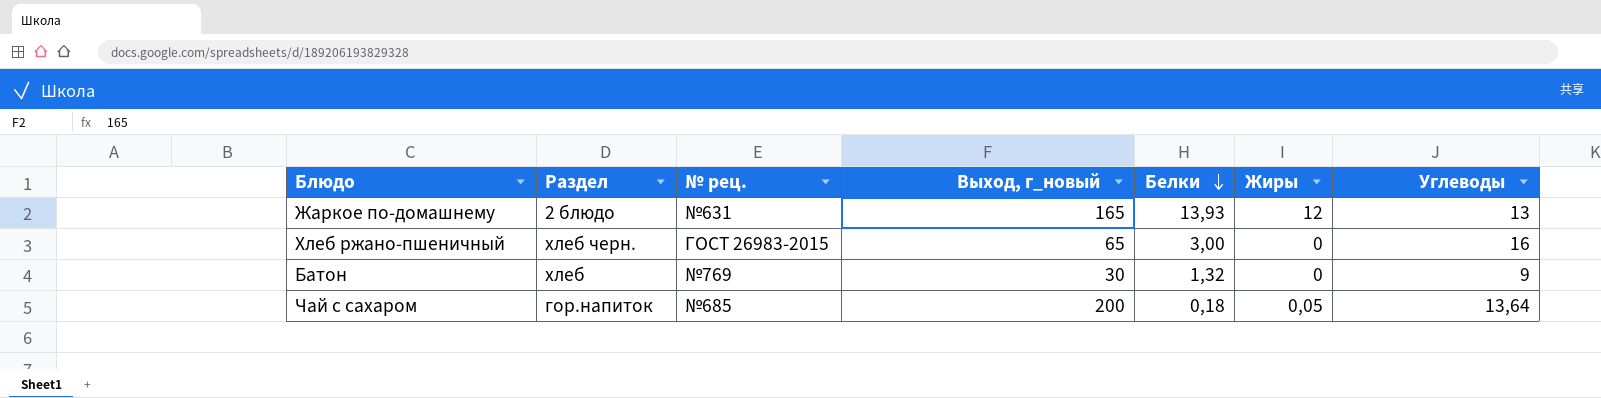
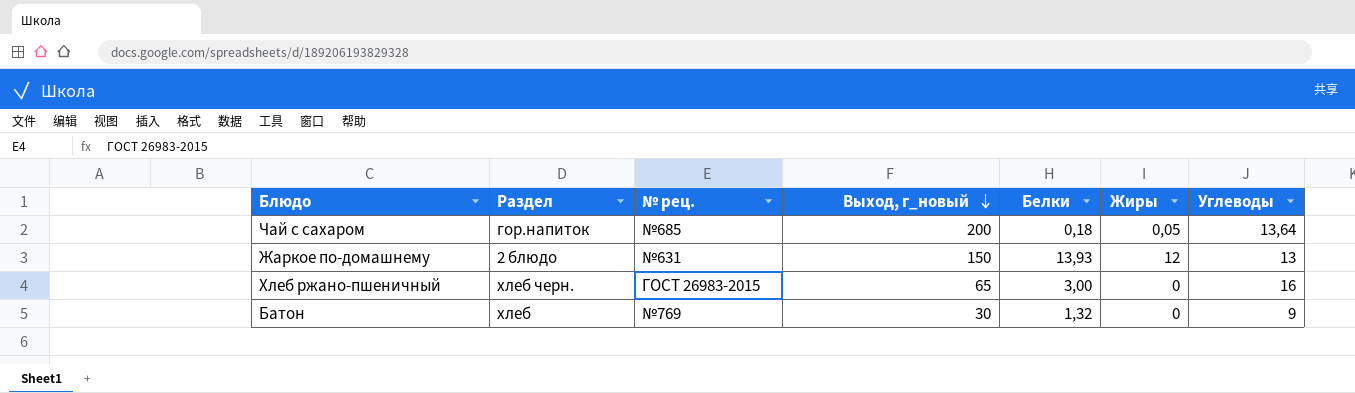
row order: Белки descending -> Выход, г_новый descending
Жаркое по-домашнему | Выход, г_новый: 165 -> 150

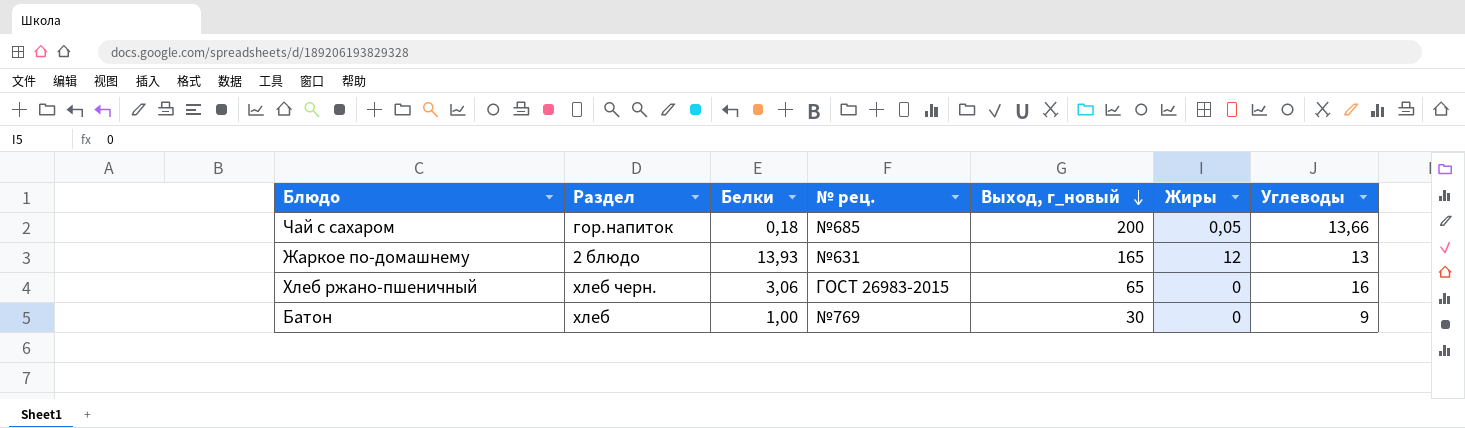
column Белки | position: 5 -> 3
Чай с сахаром | Углеводы: 13,64 -> 13,66
Жаркое по-домашнему | Выход, г_новый: 150 -> 165
Хлеб ржано-пшеничный | Белки: 3,00 -> 3,06
Батон | Белки: 1,32 -> 1,00

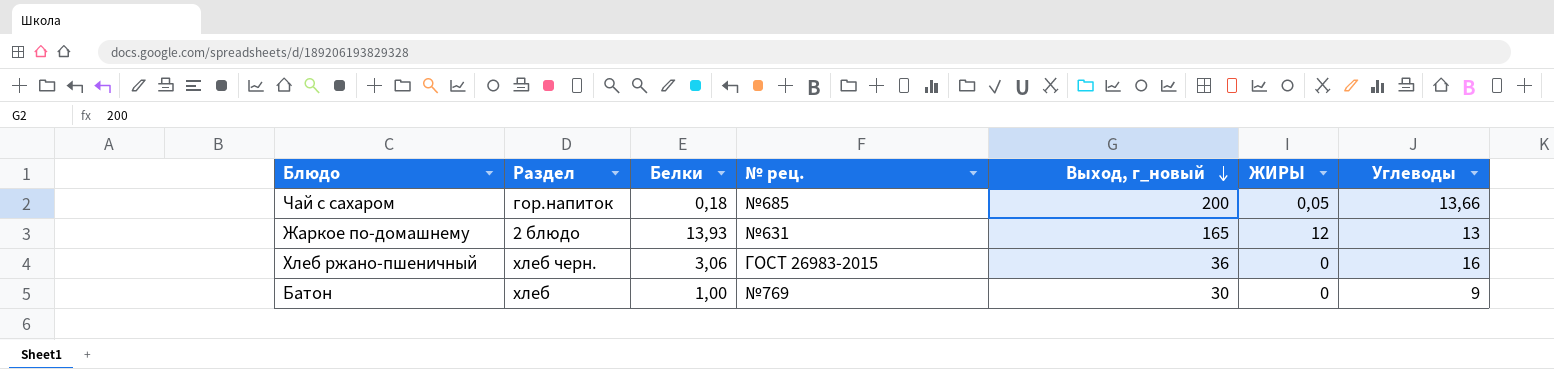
column name: Жиры -> ЖИРЫ
Хлеб ржано-пшеничный | Выход, г_новый: 65 -> 36

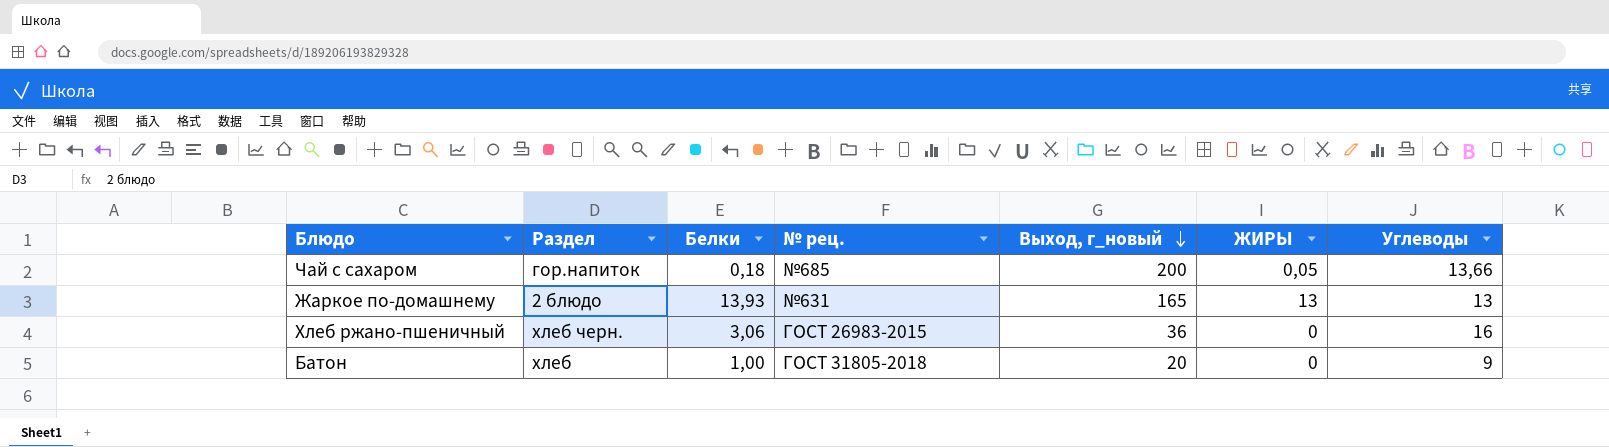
Жаркое по-домашнему | ЖИРЫ: 12 -> 13
Батон | № рец.: №769 -> ГОСТ 31805-2018
Батон | Выход, г_новый: 30 -> 20

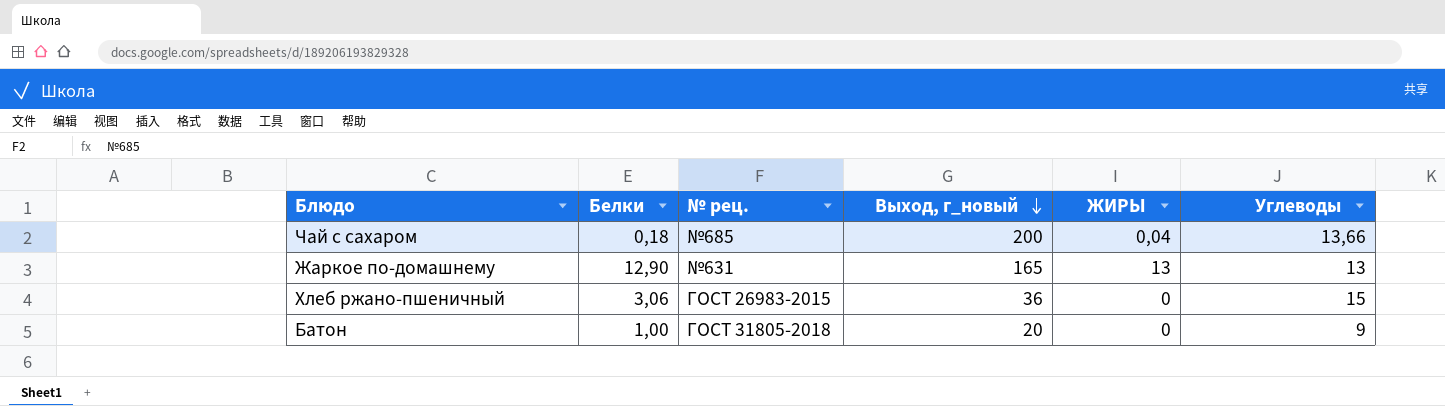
column Раздел | position: 2 -> none
Чай с сахаром | ЖИРЫ: 0,05 -> 0,04
Жаркое по-домашнему | Белки: 13,93 -> 12,90
Хлеб ржано-пшеничный | Углеводы: 16 -> 15

